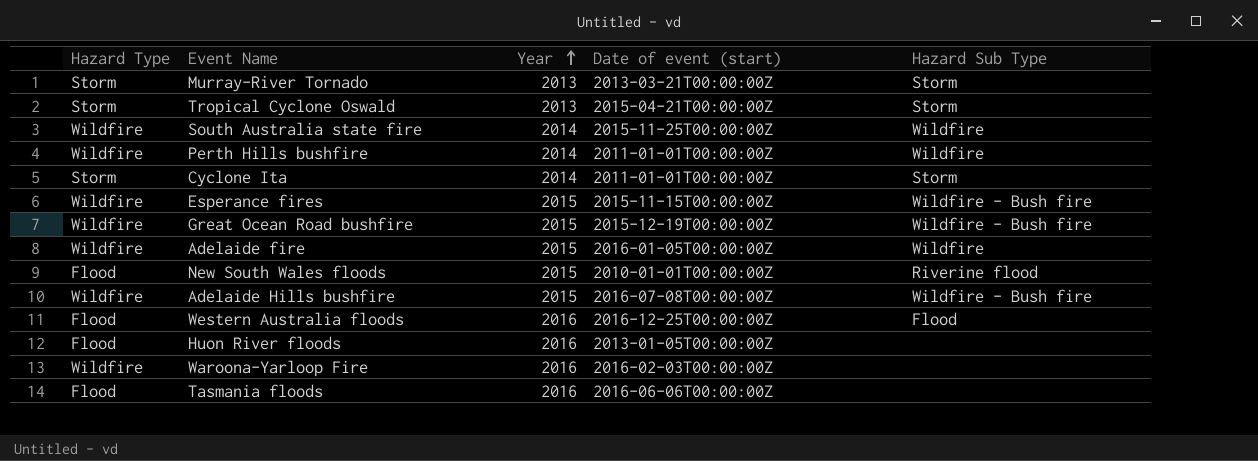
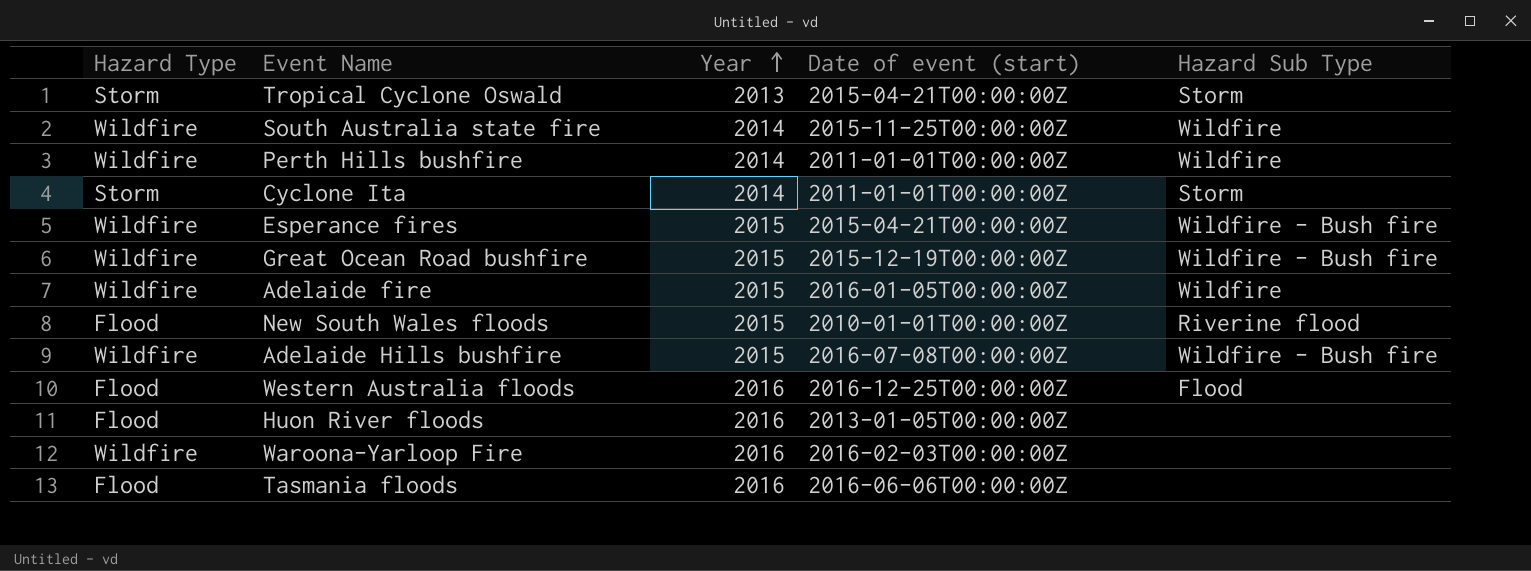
row Murray-River Tornado: Storm | 2013 | 2013-03-21T00:00:00Z | Storm -> none
Esperance fires | Date of event (start): 2015-11-15T00:00:00Z -> 2015-04-21T00:00:00Z

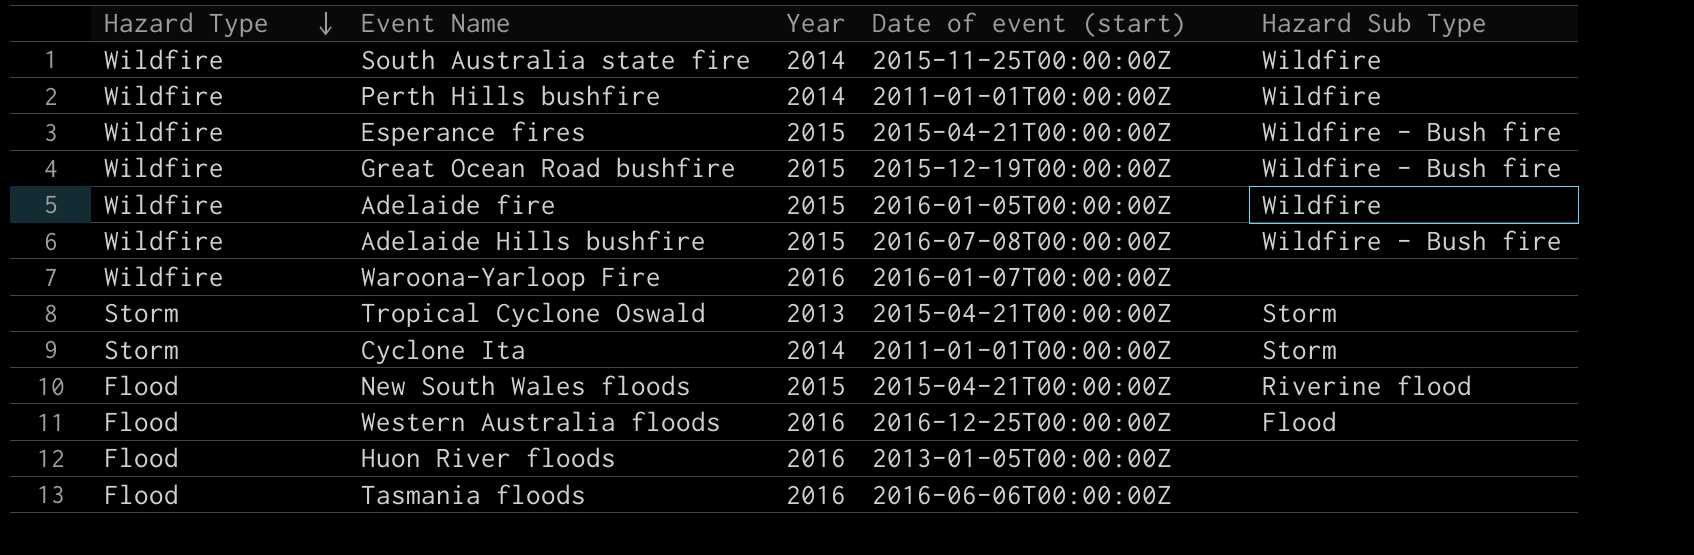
row order: Year ascending -> Hazard Type descending
Waroona-Yarloop Fire | Date of event (start): 2016-02-03T00:00:00Z -> 2016-01-07T00:00:00Z
New South Wales floods | Date of event (start): 2010-01-01T00:00:00Z -> 2015-04-21T00:00:00Z

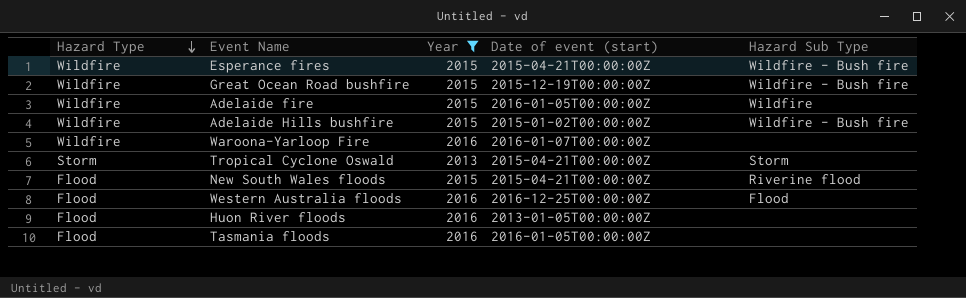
filter: none -> Year != 2014
Adelaide Hills bushfire | Date of event (start): 2016-07-08T00:00:00Z -> 2015-01-02T00:00:00Z
Tasmania floods | Date of event (start): 2016-06-06T00:00:00Z -> 2016-01-05T00:00:00Z

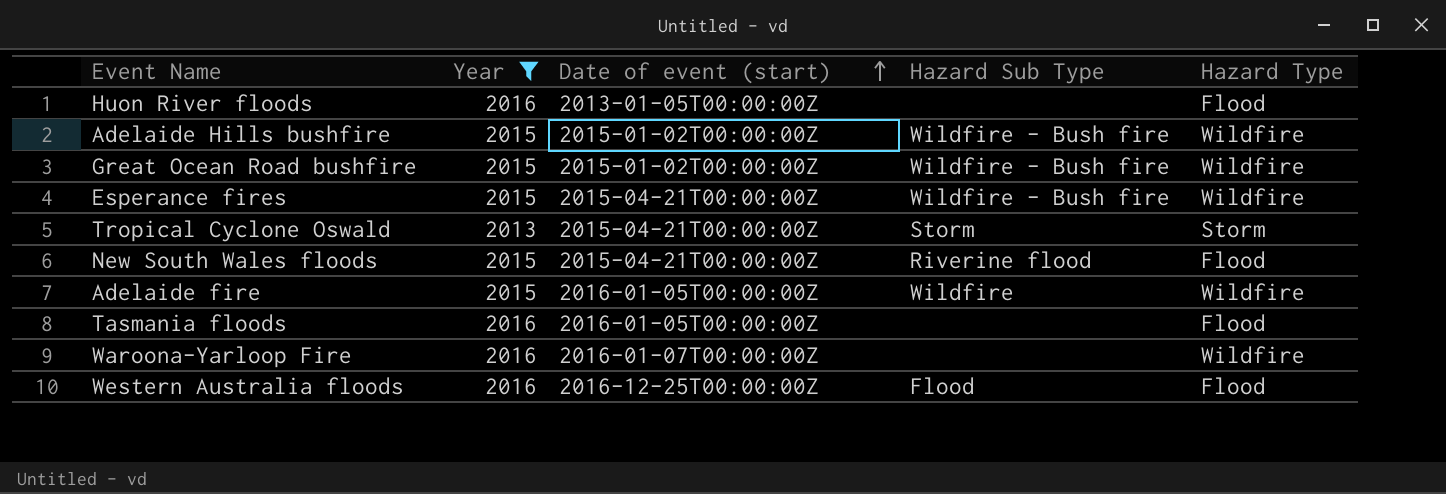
row order: Hazard Type descending -> Date of event (start) ascending
column Hazard Type | position: 1 -> 5
Great Ocean Road bushfire | Date of event (start): 2015-12-19T00:00:00Z -> 2015-01-02T00:00:00Z

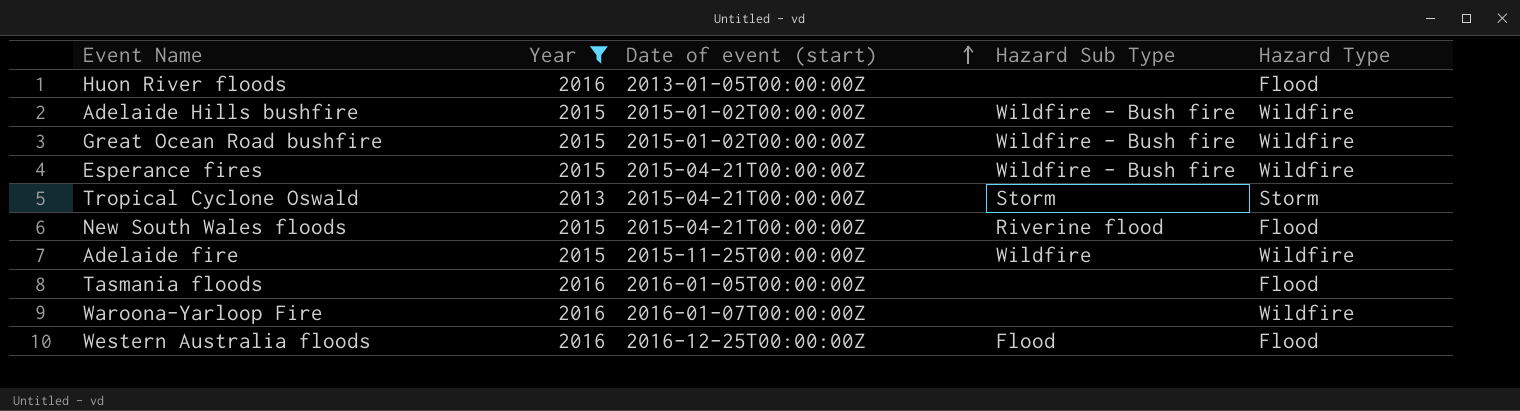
Adelaide fire | Date of event (start): 2016-01-05T00:00:00Z -> 2015-11-25T00:00:00Z

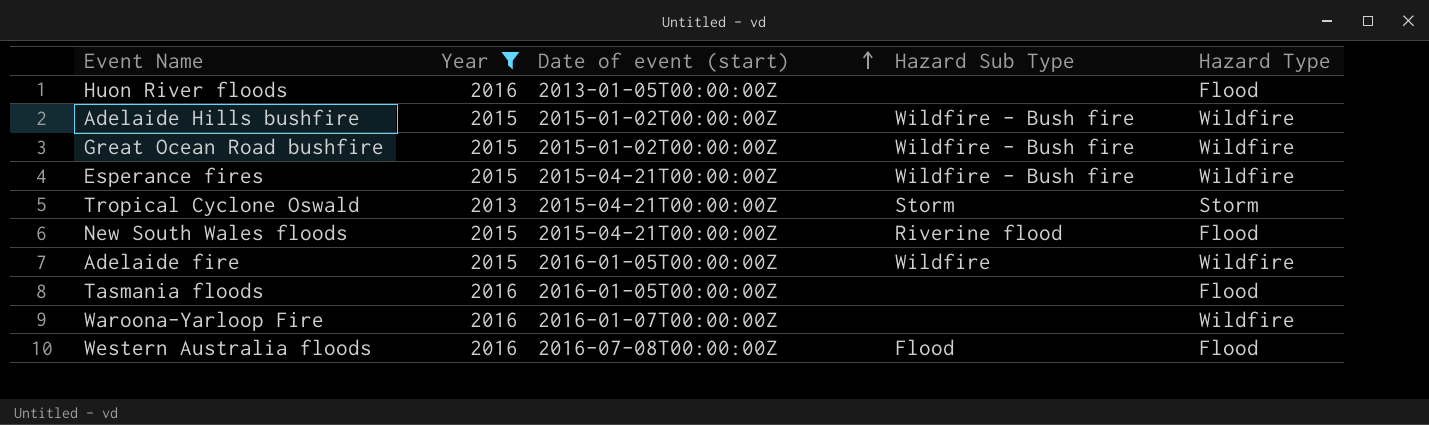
Adelaide fire | Date of event (start): 2015-11-25T00:00:00Z -> 2016-01-05T00:00:00Z
Western Australia floods | Date of event (start): 2016-12-25T00:00:00Z -> 2016-07-08T00:00:00Z

